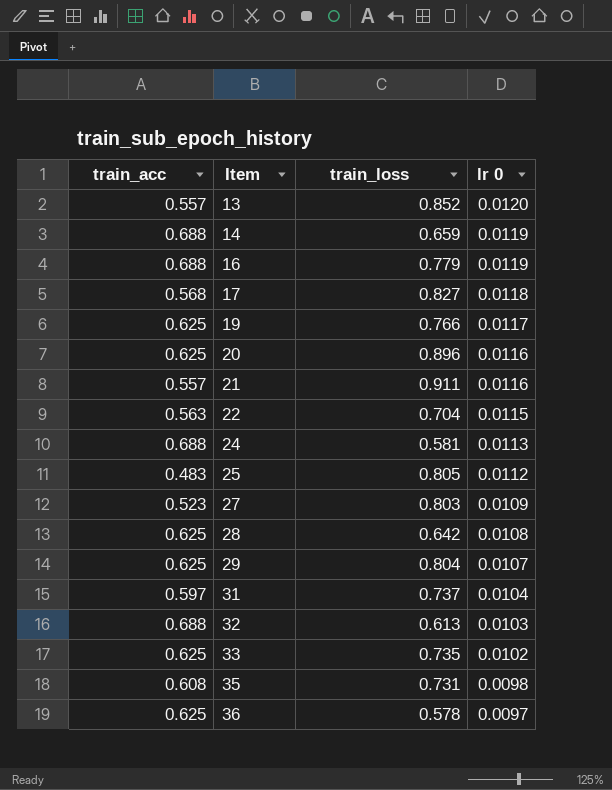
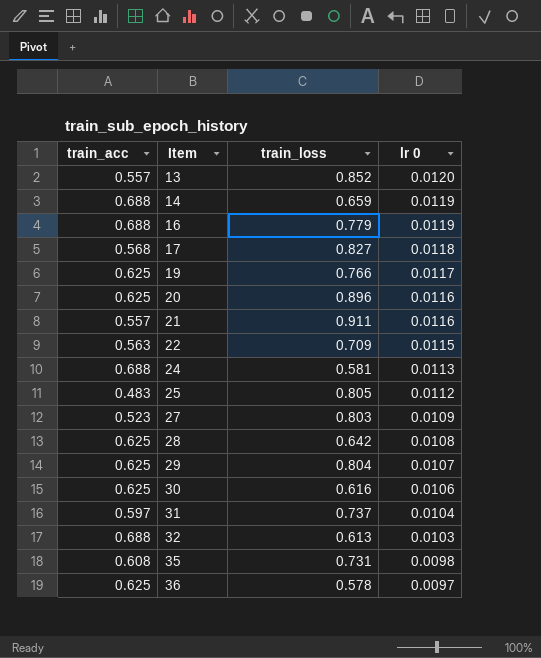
row 33: 0.625 | 0.735 | 0.0102 -> none
22 | train_loss: 0.704 -> 0.709
row 30: none -> 0.625 | 0.616 | 0.0106

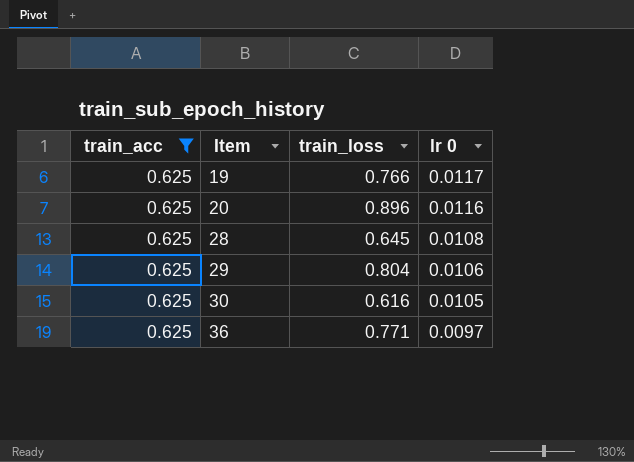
filter: none -> train_acc = 0.625
28 | train_loss: 0.642 -> 0.645
29 | lr 0: 0.0107 -> 0.0106
30 | lr 0: 0.0106 -> 0.0105
36 | train_loss: 0.578 -> 0.771

